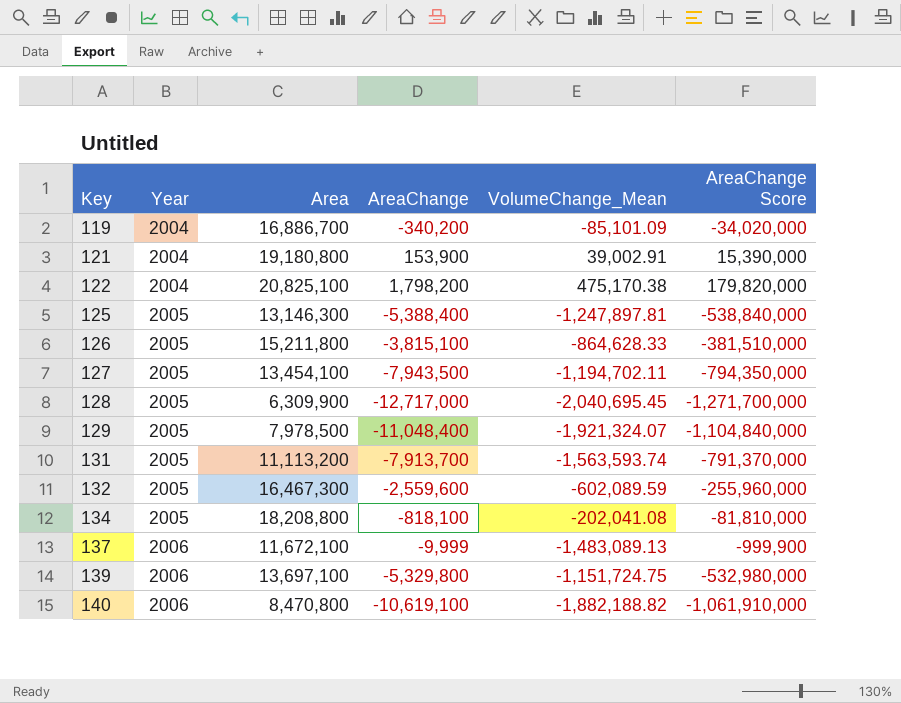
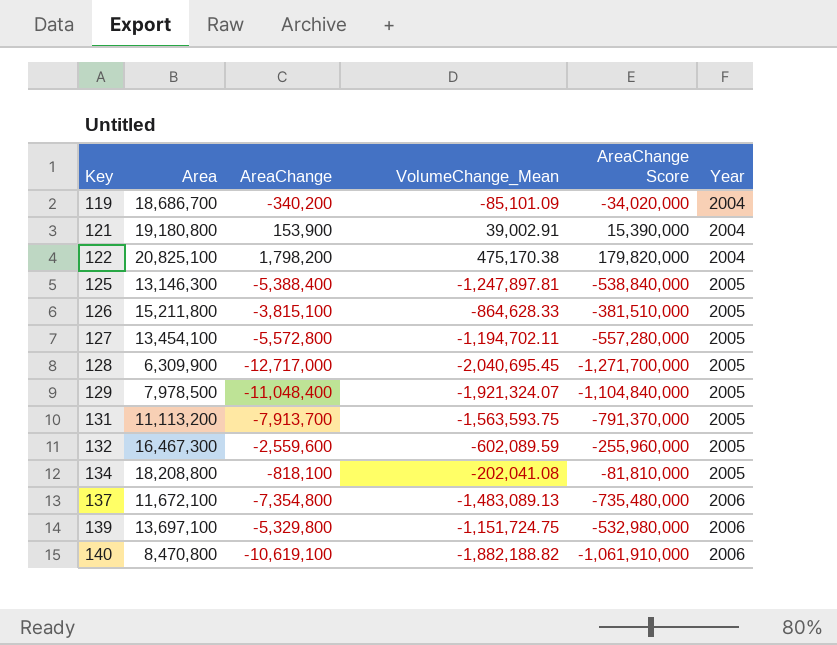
column Year | position: 2 -> 6
119 | Area: 16,886,700 -> 18,686,700
127 | AreaChange: -7,943,500 -> -5,572,800
127 | AreaChange Score: -794,350,000 -> -557,280,000
131 | VolumeChange_Mean: -1,563,593.74 -> -1,563,593.75
137 | AreaChange: -9,999 -> -7,354,800
137 | AreaChange Score: -999,900 -> -735,480,000

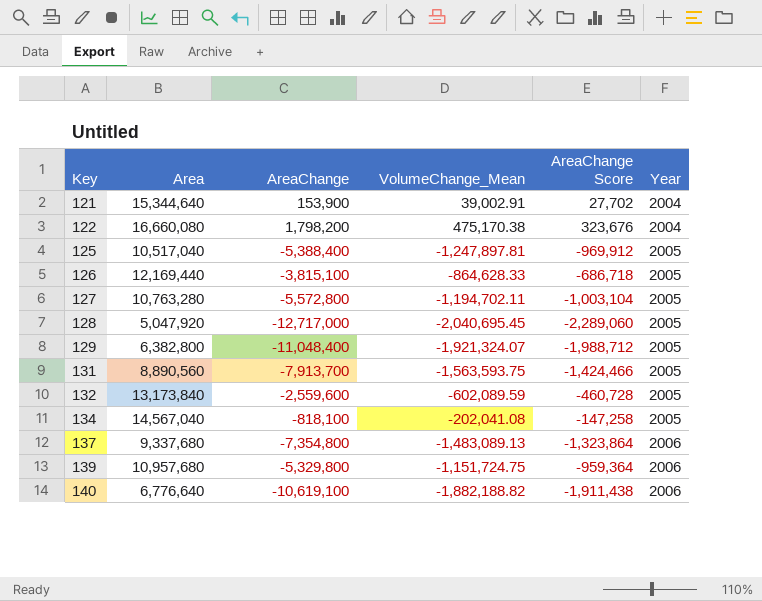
column AreaChange Score | formula: [AreaChange] * 100 -> [AreaChange] * 0.18
row 119: 18,686,700 | -340,200 | -85,101.09 | -34,020,000 | 2004 -> none
121 | Area: 19,180,800 -> 15,344,640
122 | Area: 20,825,100 -> 16,660,080
125 | Area: 13,146,300 -> 10,517,040
126 | Area: 15,211,800 -> 12,169,440
127 | Area: 13,454,100 -> 10,763,280
128 | Area: 6,309,900 -> 5,047,920
129 | Area: 7,978,500 -> 6,382,800
131 | Area: 11,113,200 -> 8,890,560
132 | Area: 16,467,300 -> 13,173,840
134 | Area: 18,208,800 -> 14,567,040
137 | Area: 11,672,100 -> 9,337,680
139 | Area: 13,697,100 -> 10,957,680
140 | Area: 8,470,800 -> 6,776,640

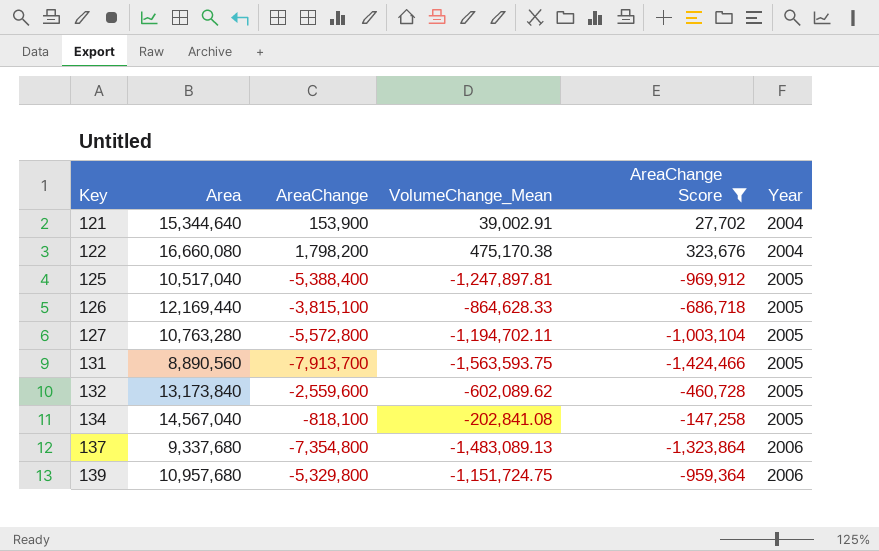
filter: none -> AreaChange Score >= -1,424,466
132 | VolumeChange_Mean: -602,089.59 -> -602,089.62
134 | VolumeChange_Mean: -202,041.08 -> -202,841.08

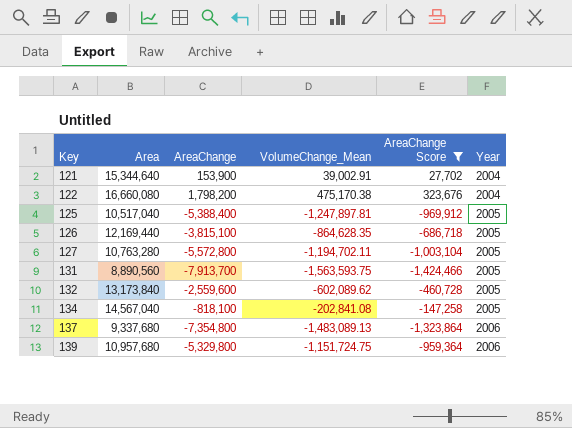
126 | VolumeChange_Mean: -864,628.33 -> -864,628.35

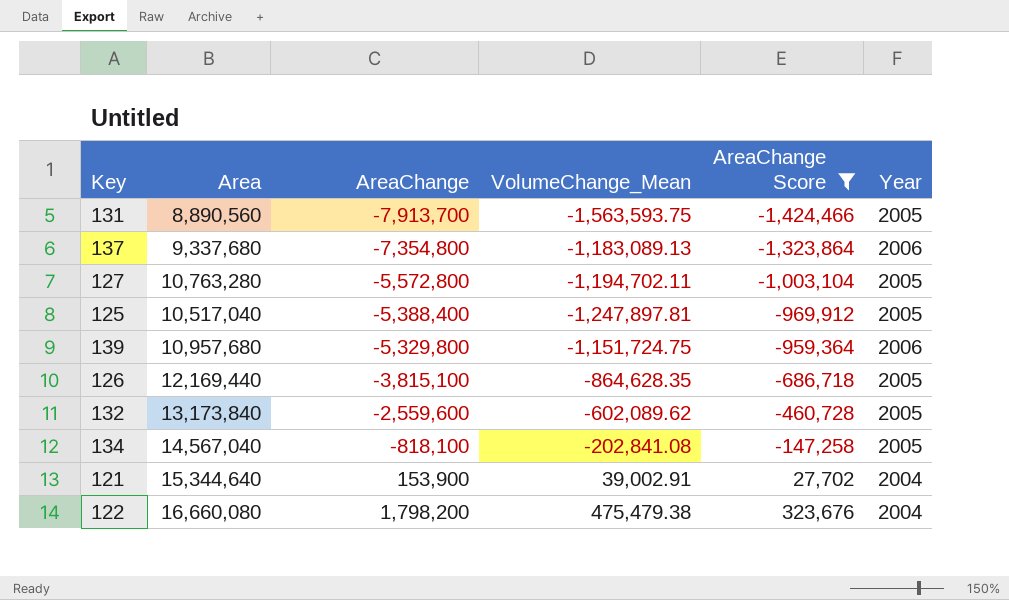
row order: Key ascending -> AreaChange ascending
137 | VolumeChange_Mean: -1,483,089.13 -> -1,183,089.13
122 | VolumeChange_Mean: 475,170.38 -> 475,479.38

